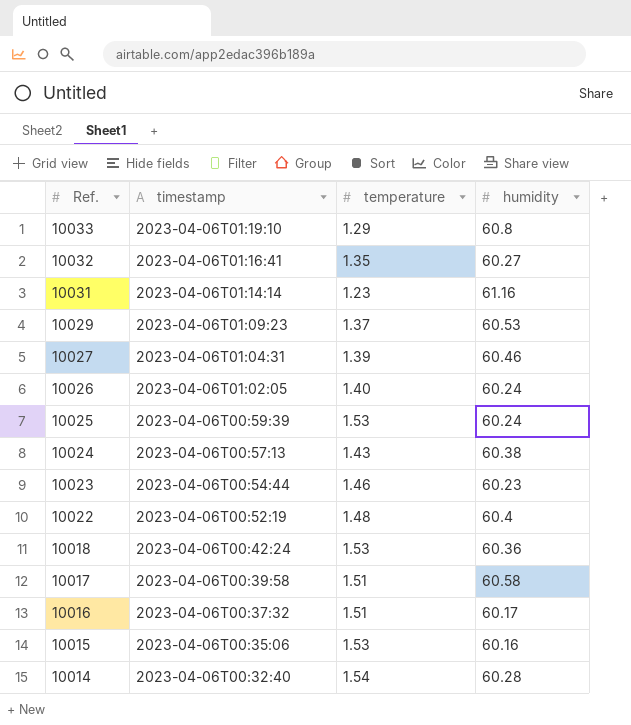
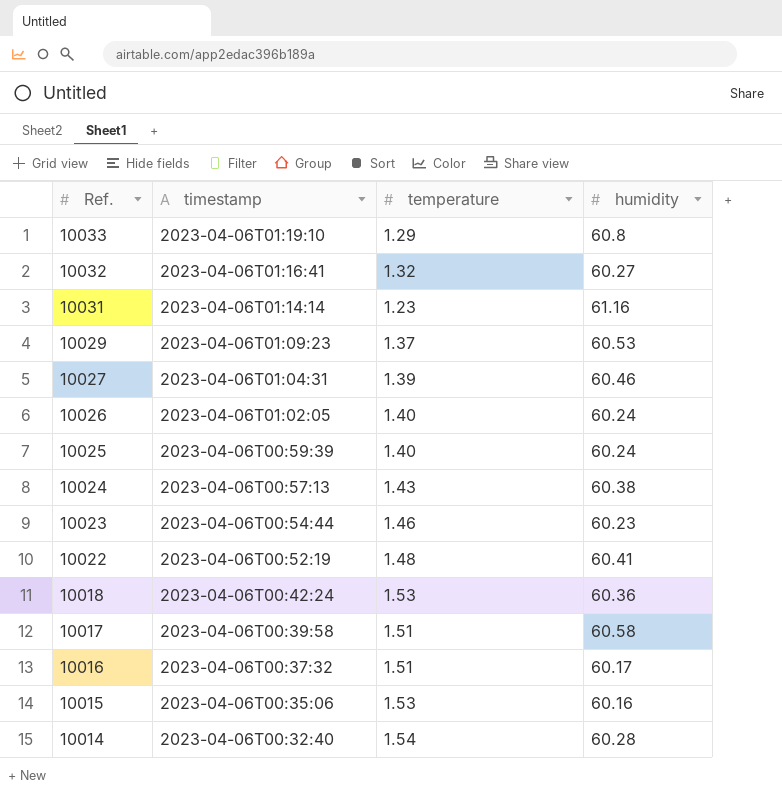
10032 | temperature: 1.35 -> 1.32
10025 | temperature: 1.53 -> 1.40
10022 | humidity: 60.4 -> 60.41

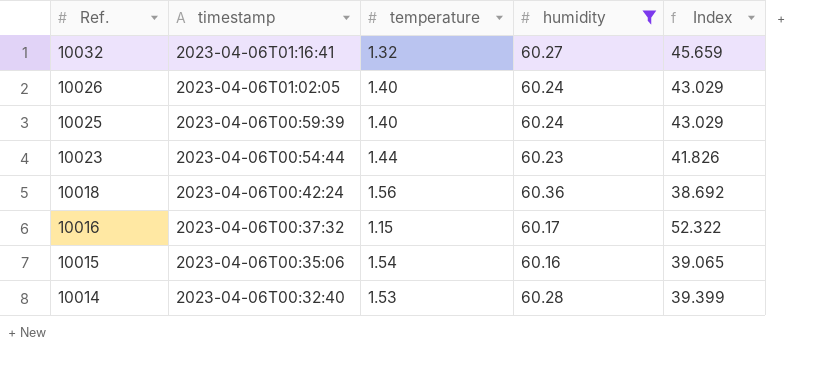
filter: none -> humidity <= 60.36
column Index | formula: none -> [humidity] / [temperature]
10023 | temperature: 1.46 -> 1.44
10018 | temperature: 1.53 -> 1.56
10016 | temperature: 1.51 -> 1.15
10015 | temperature: 1.53 -> 1.54
10014 | temperature: 1.54 -> 1.53

